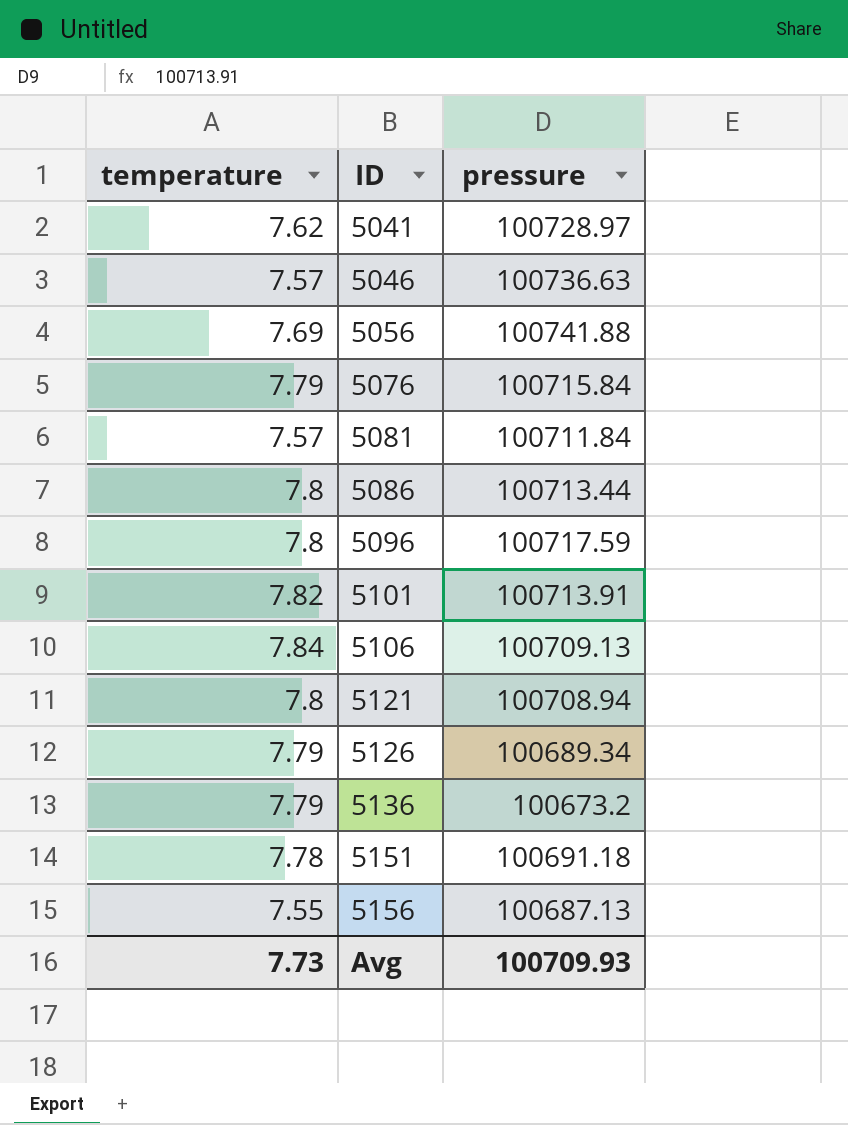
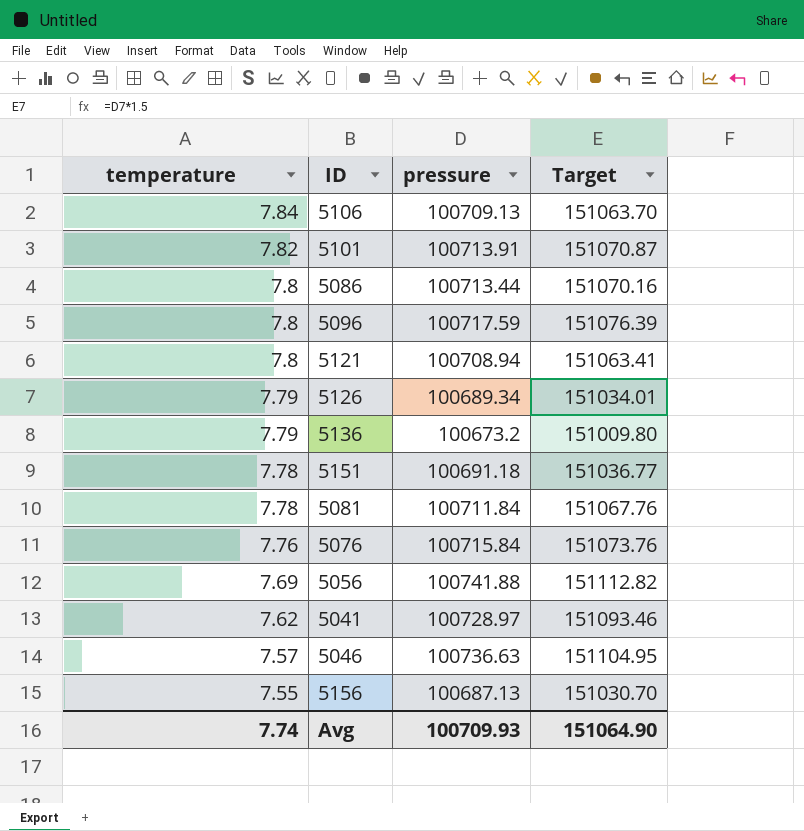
row order: ID ascending -> temperature descending
column Target | formula: none -> [pressure] * 1.5
5081 | temperature: 7.57 -> 7.78
5076 | temperature: 7.79 -> 7.76
Avg | temperature: 7.73 -> 7.74

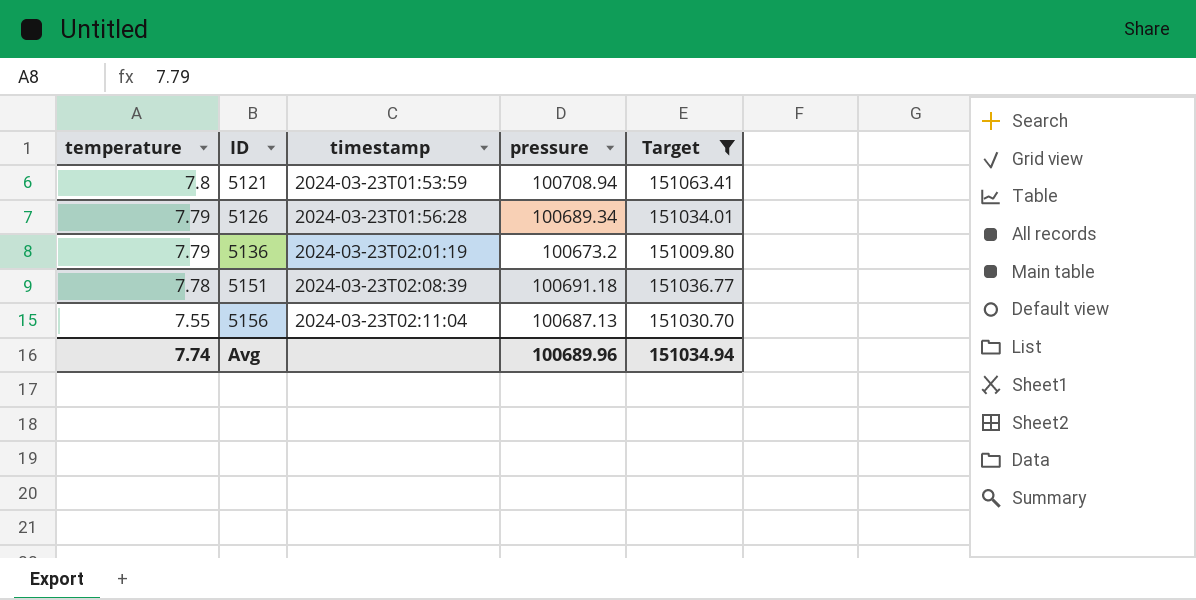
filter: none -> Target <= 151063.41
column timestamp | position: none -> 3
Avg | pressure: 100709.93 -> 100689.96
Avg | Target: 151064.90 -> 151034.94

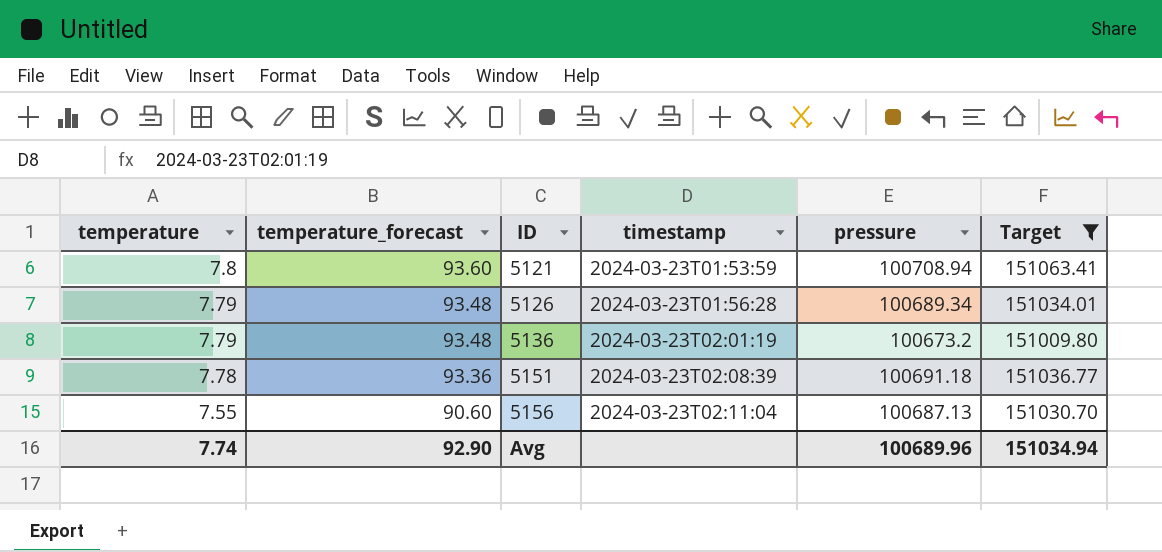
column temperature_forecast | formula: none -> [temperature] * 12

